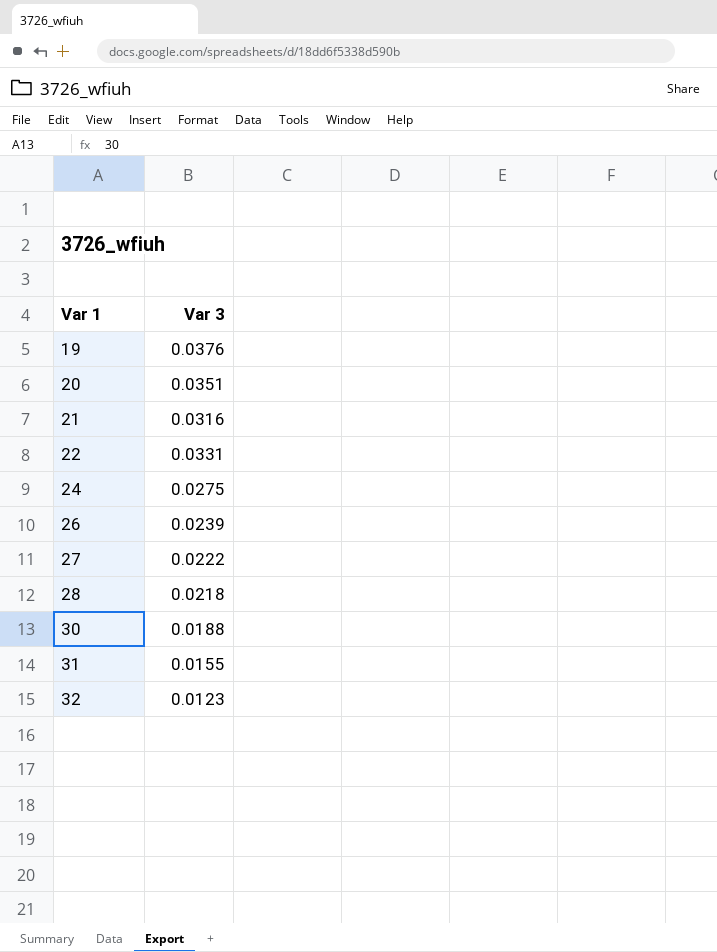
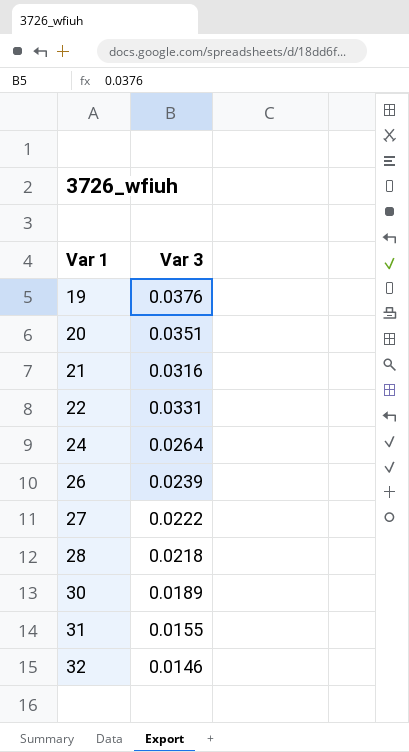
24 | Var 3: 0.0275 -> 0.0264
30 | Var 3: 0.0188 -> 0.0189
32 | Var 3: 0.0123 -> 0.0146

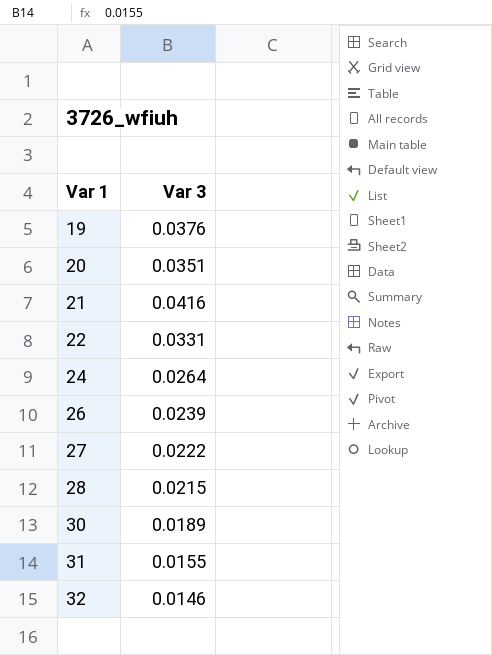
21 | Var 3: 0.0316 -> 0.0416
28 | Var 3: 0.0218 -> 0.0215

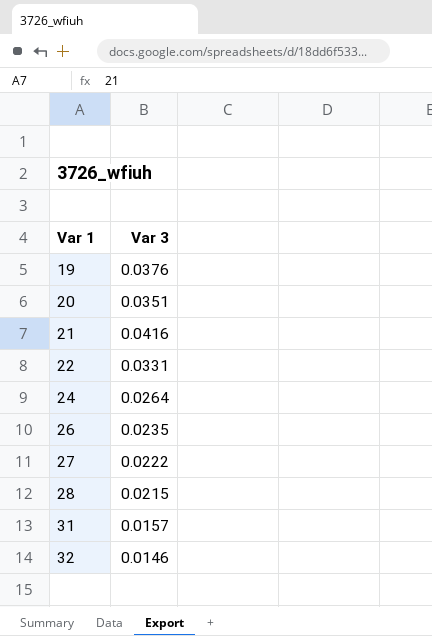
row 30: 0.0189 -> none
26 | Var 3: 0.0239 -> 0.0235
31 | Var 3: 0.0155 -> 0.0157

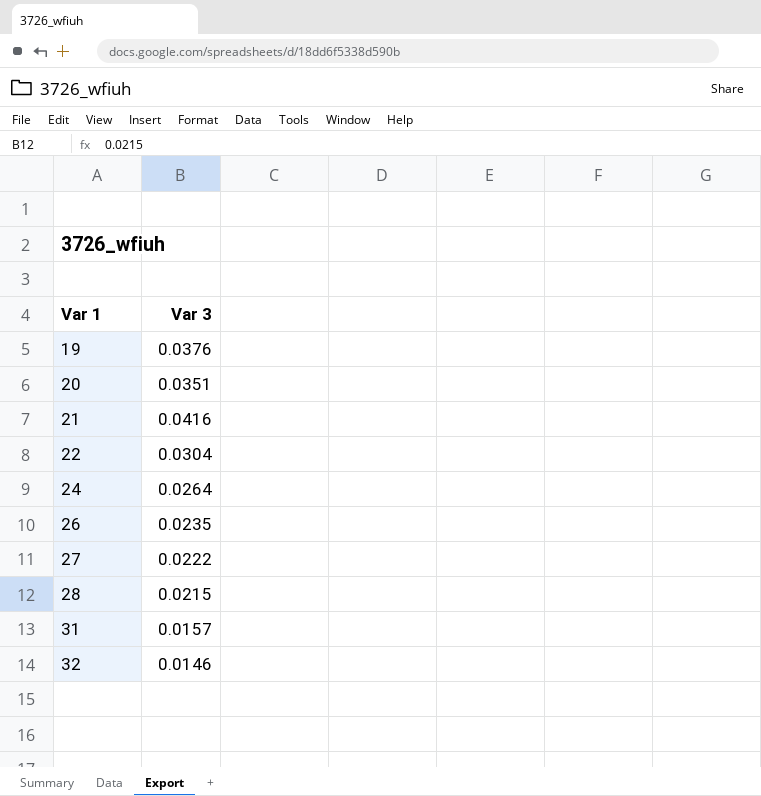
22 | Var 3: 0.0331 -> 0.0304

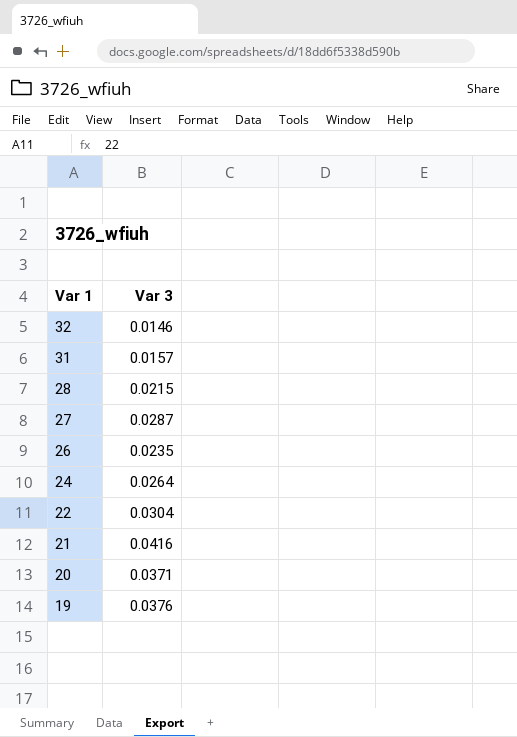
row order: Var 1 ascending -> Var 1 descending
27 | Var 3: 0.0222 -> 0.0287
20 | Var 3: 0.0351 -> 0.0371

